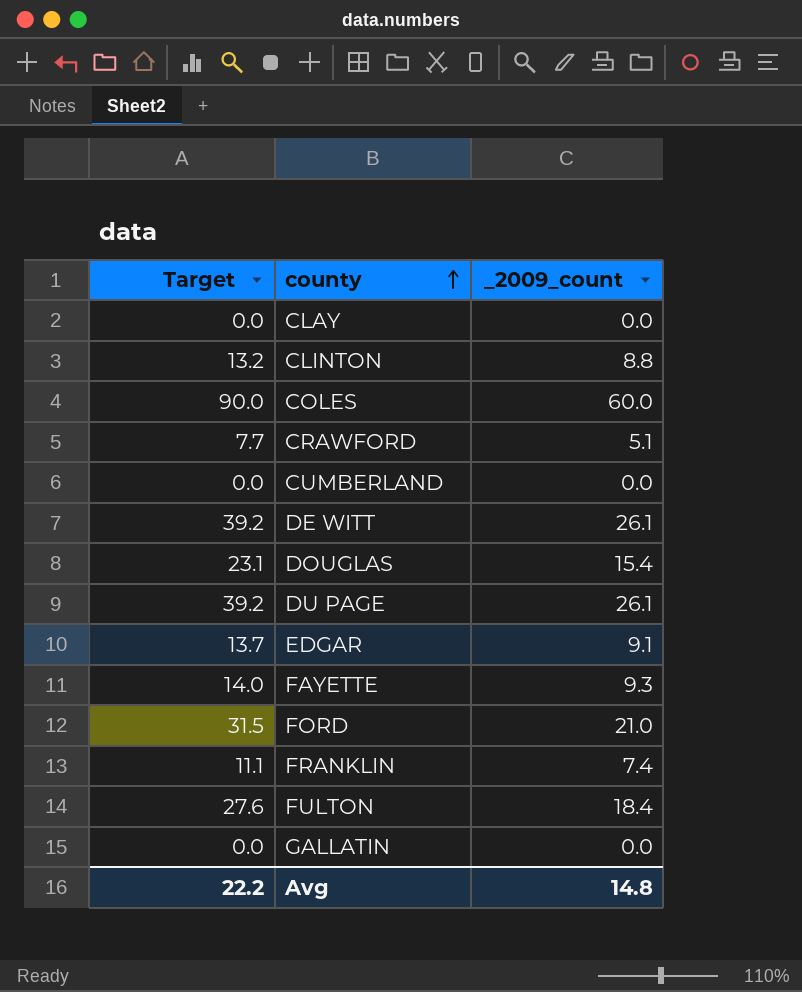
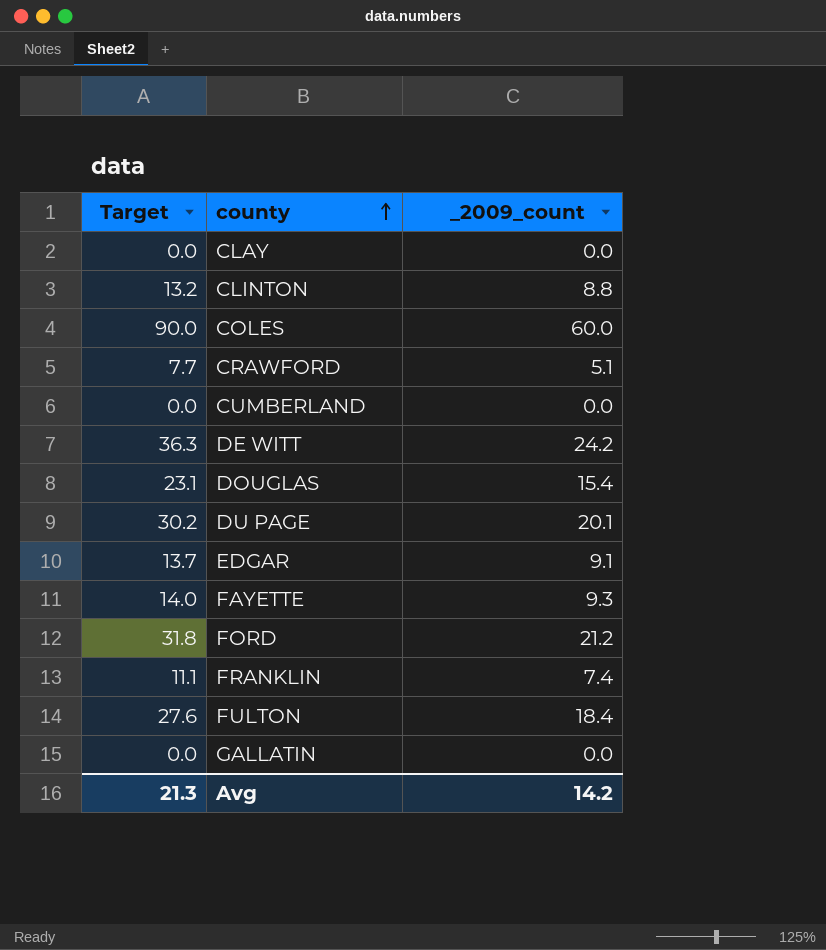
DE WITT | Target: 39.2 -> 36.3
DE WITT | _2009_count: 26.1 -> 24.2
DU PAGE | Target: 39.2 -> 30.2
DU PAGE | _2009_count: 26.1 -> 20.1
FORD | Target: 31.5 -> 31.8
FORD | _2009_count: 21.0 -> 21.2
Avg | Target: 22.2 -> 21.3
Avg | _2009_count: 14.8 -> 14.2

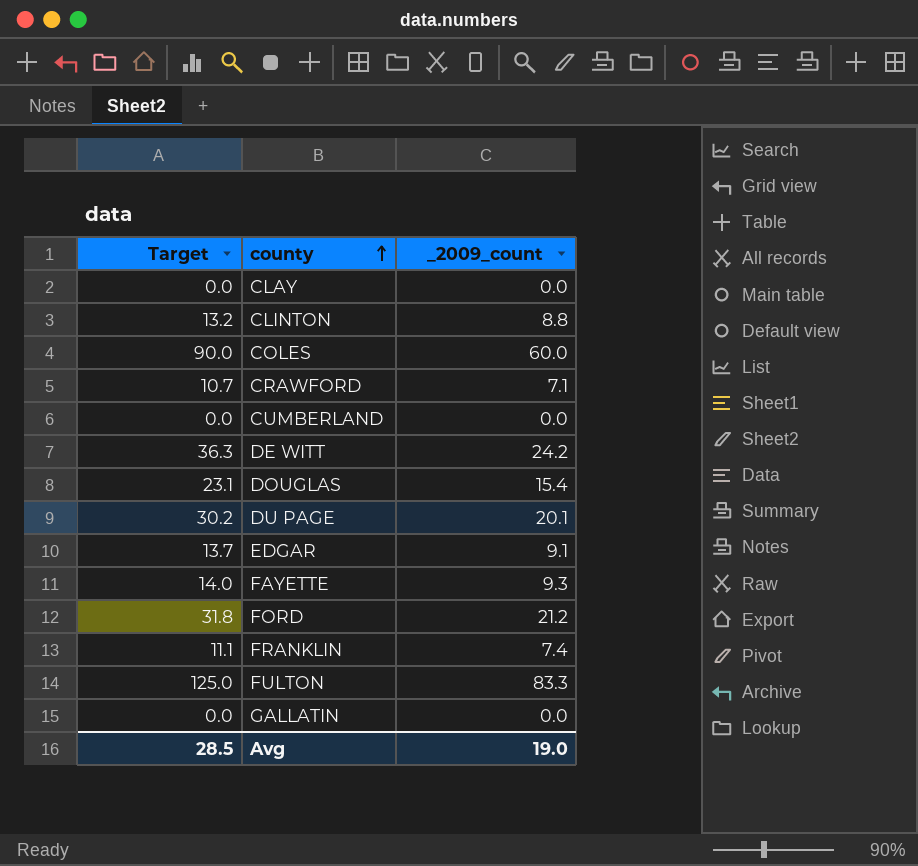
CRAWFORD | Target: 7.7 -> 10.7
CRAWFORD | _2009_count: 5.1 -> 7.1
FULTON | Target: 27.6 -> 125.0
FULTON | _2009_count: 18.4 -> 83.3
Avg | Target: 21.3 -> 28.5
Avg | _2009_count: 14.2 -> 19.0

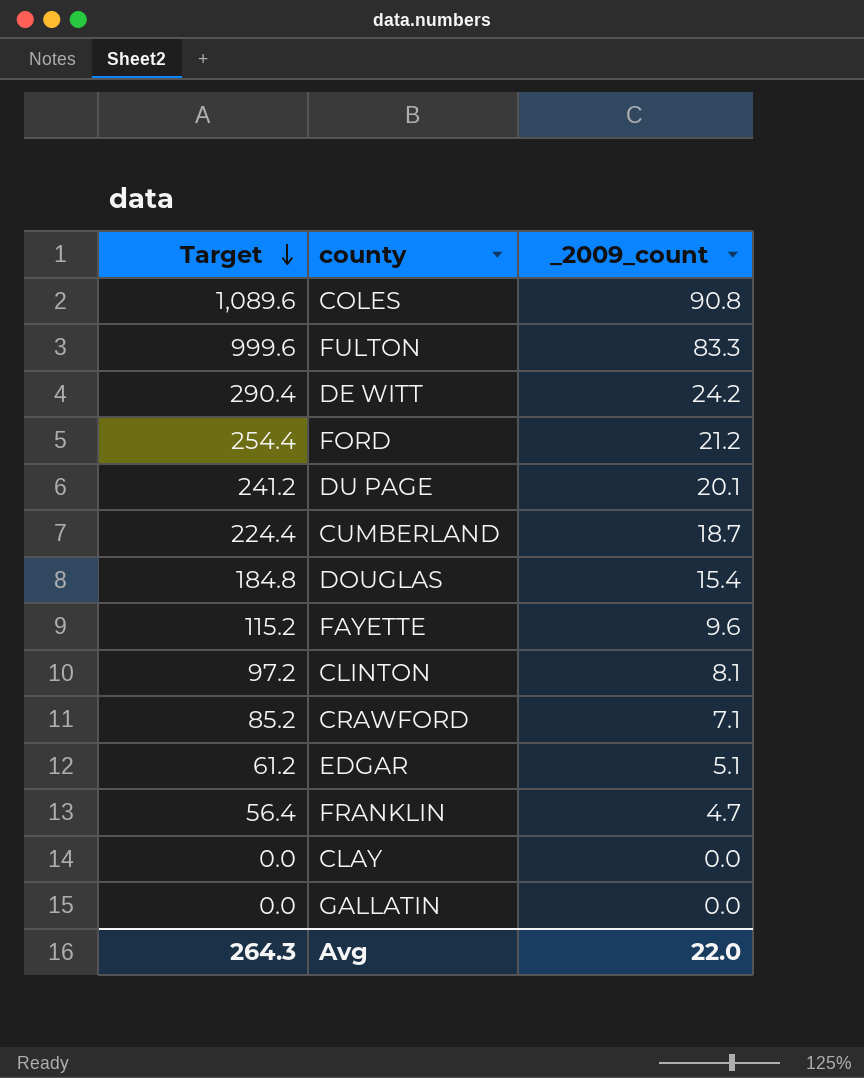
row order: county ascending -> Target descending
column Target | formula: [_2009_count] * 1.5 -> [_2009_count] * 12
COLES | _2009_count: 60.0 -> 90.8
CUMBERLAND | _2009_count: 0.0 -> 18.7
FAYETTE | _2009_count: 9.3 -> 9.6
CLINTON | _2009_count: 8.8 -> 8.1
EDGAR | _2009_count: 9.1 -> 5.1
FRANKLIN | _2009_count: 7.4 -> 4.7
Avg | Target: 28.5 -> 264.3
Avg | _2009_count: 19.0 -> 22.0

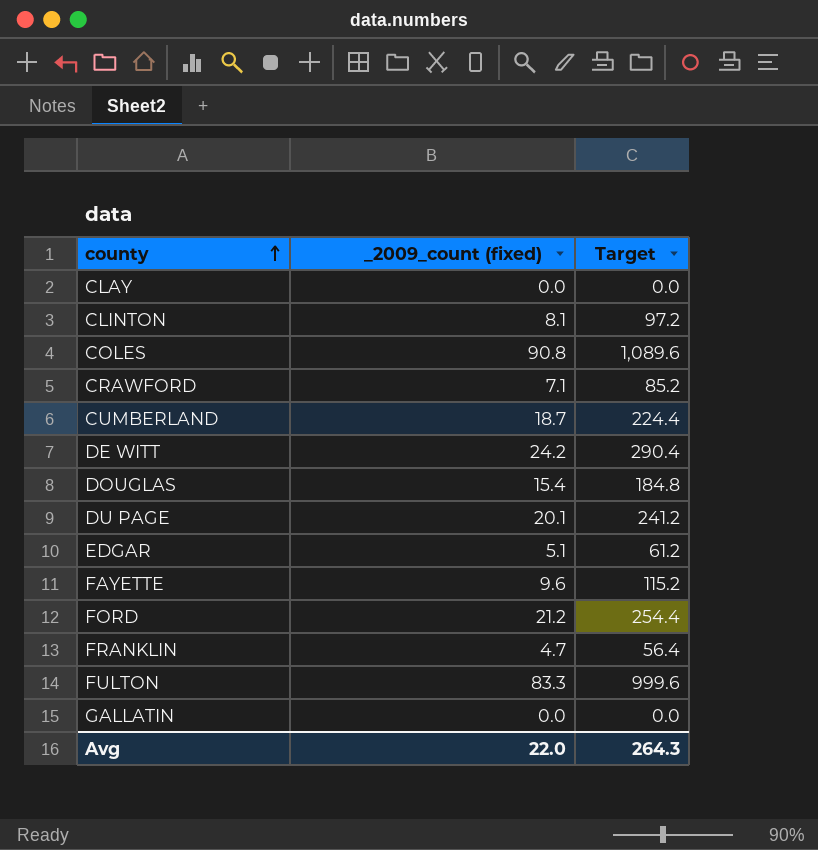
row order: Target descending -> county ascending
column name: _2009_count -> _2009_count (fixed)
column Target | position: 1 -> 3

